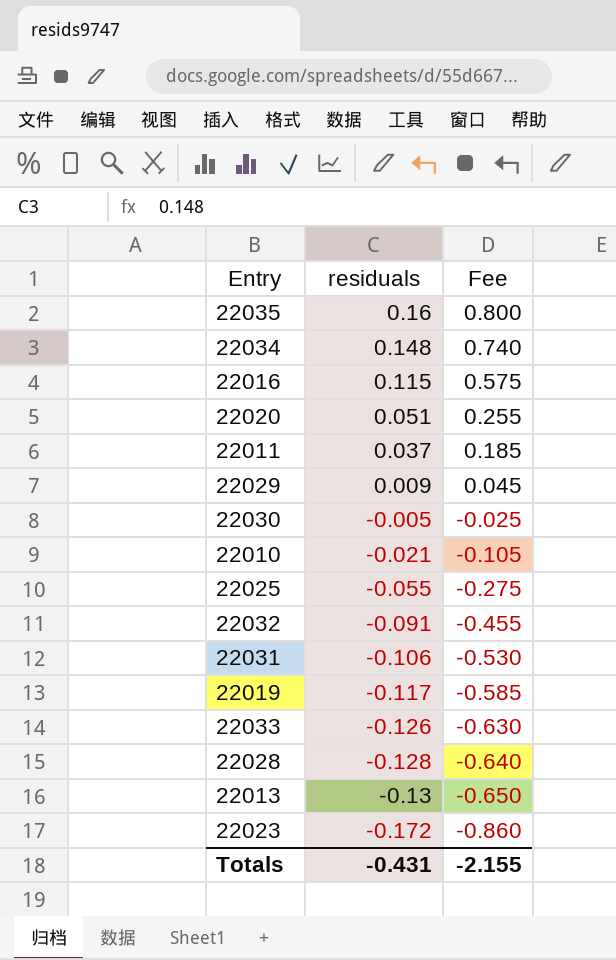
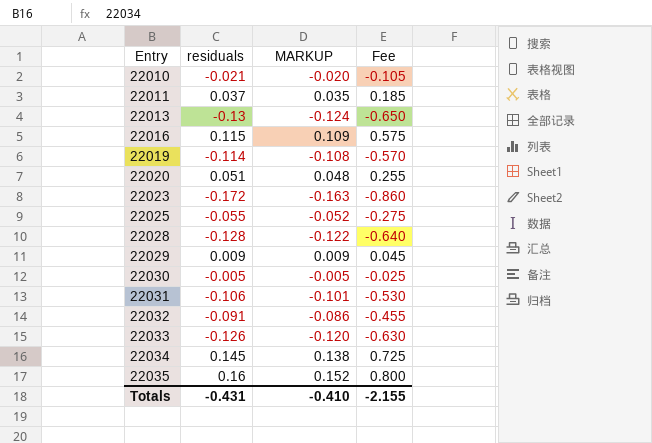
row order: residuals descending -> Entry ascending
column MARKUP | formula: none -> [residuals] * 0.95
22019 | residuals: -0.117 -> -0.114
22019 | Fee: -0.585 -> -0.570
22034 | residuals: 0.148 -> 0.145
22034 | Fee: 0.740 -> 0.725

